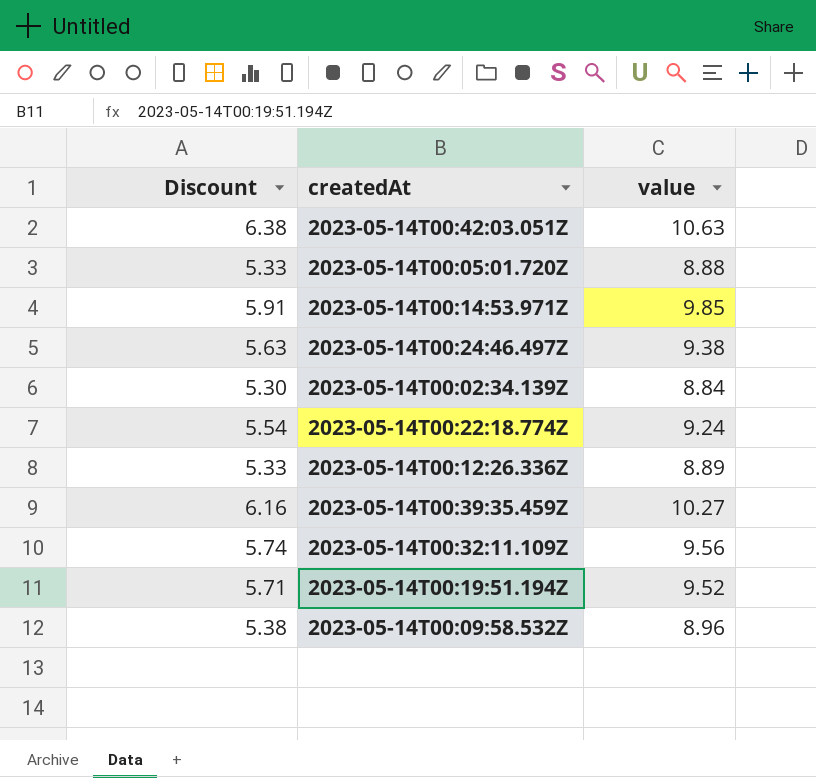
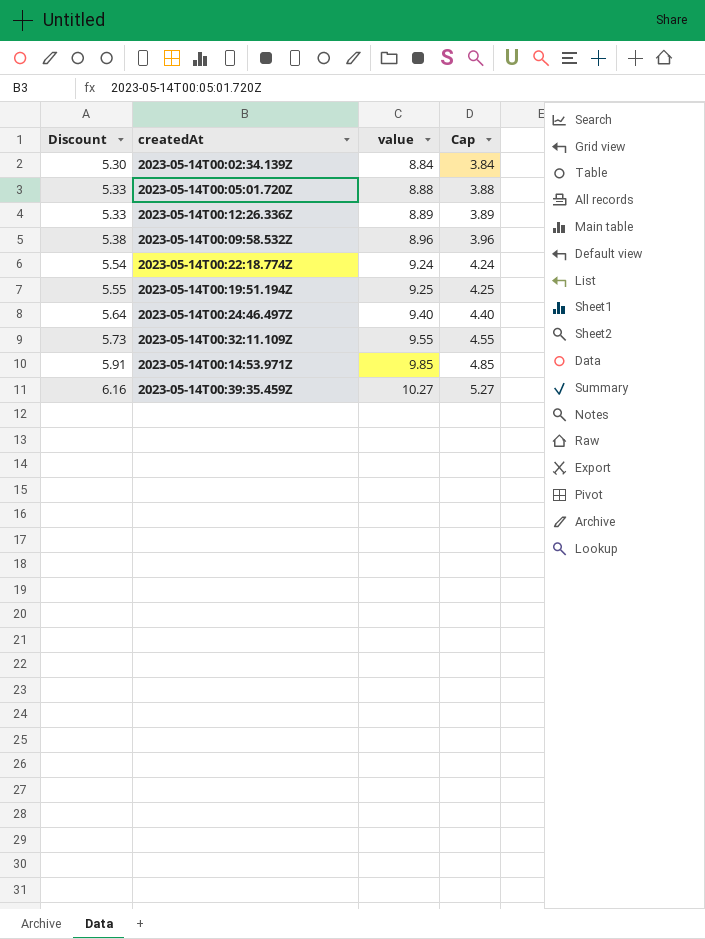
row order: none -> Discount ascending
column Cap | formula: none -> [value] - 5
row 2023-05-14T00:42:03.051Z: 6.38 | 10.63 -> none
2023-05-14T00:19:51.194Z | Discount: 5.71 -> 5.55
2023-05-14T00:19:51.194Z | value: 9.52 -> 9.25
2023-05-14T00:24:46.497Z | Discount: 5.63 -> 5.64
2023-05-14T00:24:46.497Z | value: 9.38 -> 9.40
2023-05-14T00:32:11.109Z | Discount: 5.74 -> 5.73
2023-05-14T00:32:11.109Z | value: 9.56 -> 9.55

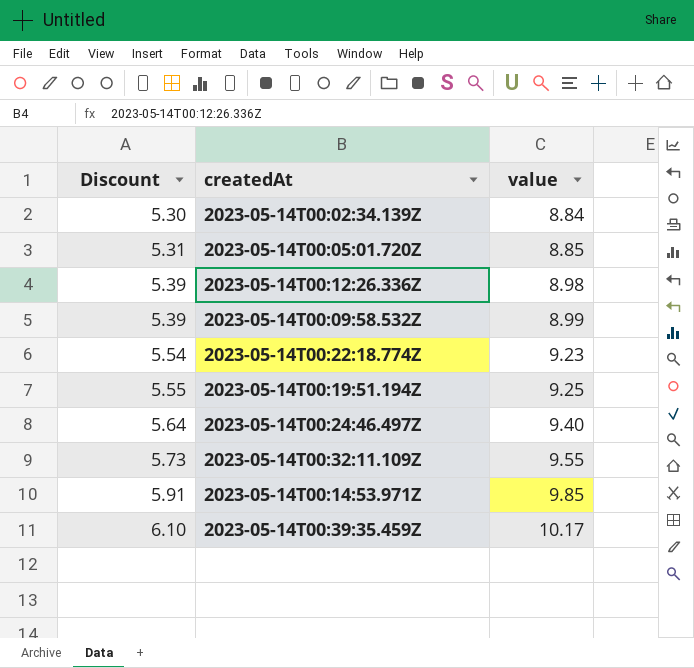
column Cap | formula: [value] - 5 -> none
2023-05-14T00:05:01.720Z | Discount: 5.33 -> 5.31
2023-05-14T00:05:01.720Z | value: 8.88 -> 8.85
2023-05-14T00:12:26.336Z | Discount: 5.33 -> 5.39
2023-05-14T00:12:26.336Z | value: 8.89 -> 8.98
2023-05-14T00:09:58.532Z | Discount: 5.38 -> 5.39
2023-05-14T00:09:58.532Z | value: 8.96 -> 8.99
2023-05-14T00:22:18.774Z | value: 9.24 -> 9.23
2023-05-14T00:39:35.459Z | Discount: 6.16 -> 6.10
2023-05-14T00:39:35.459Z | value: 10.27 -> 10.17

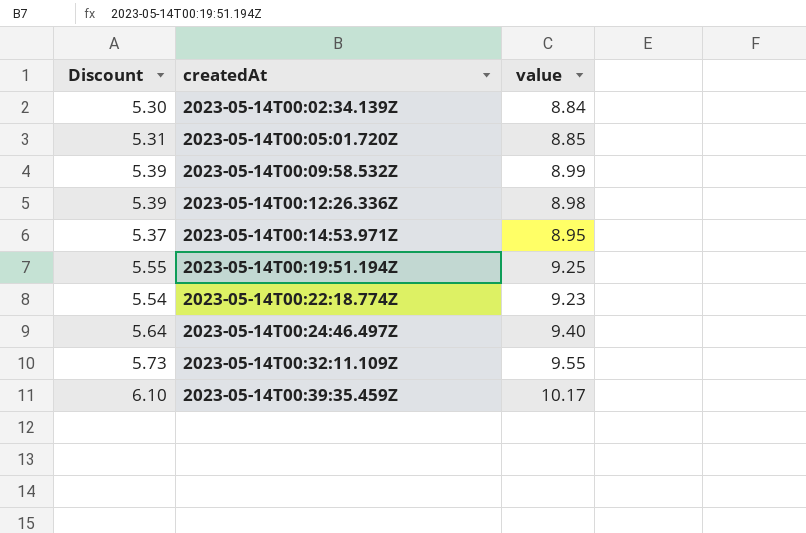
row order: Discount ascending -> createdAt ascending
2023-05-14T00:14:53.971Z | Discount: 5.91 -> 5.37
2023-05-14T00:14:53.971Z | value: 9.85 -> 8.95

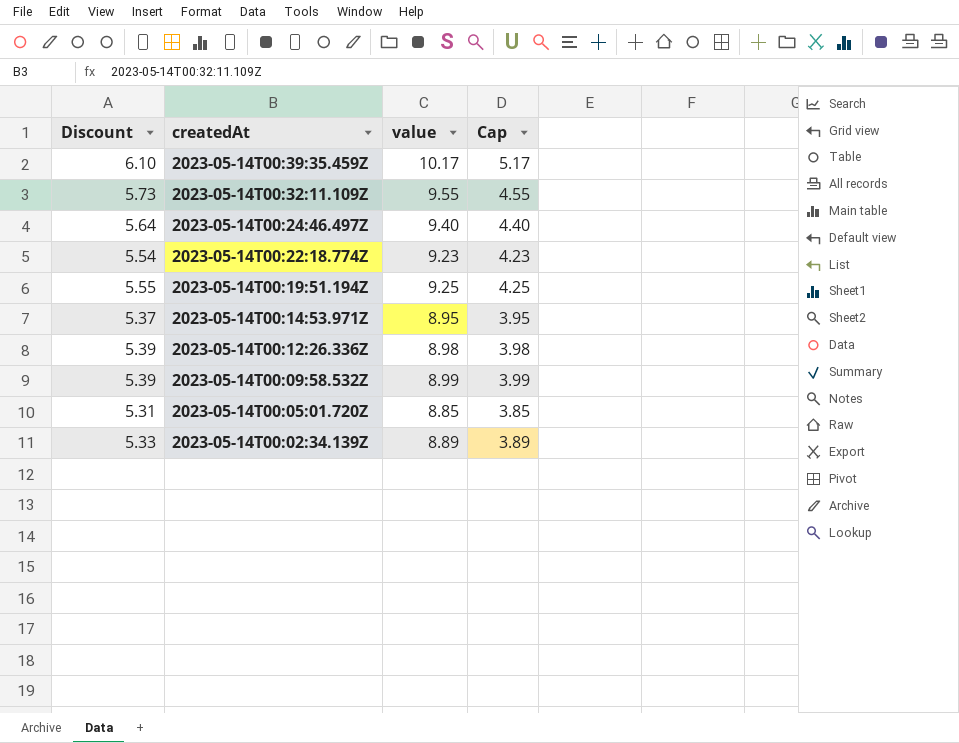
row order: createdAt ascending -> createdAt descending
column Cap | formula: none -> [value] - 5
2023-05-14T00:02:34.139Z | Discount: 5.30 -> 5.33
2023-05-14T00:02:34.139Z | value: 8.84 -> 8.89

